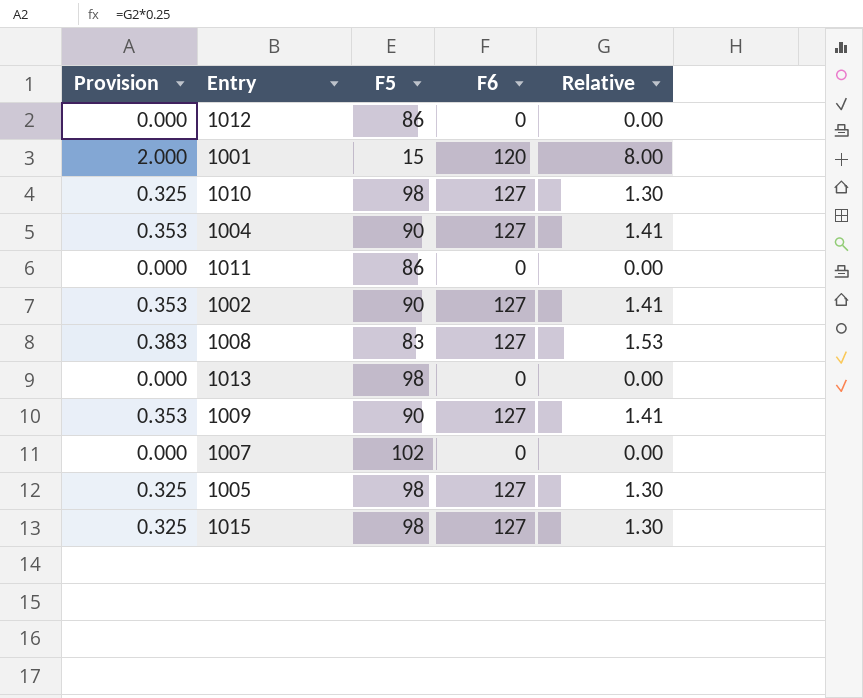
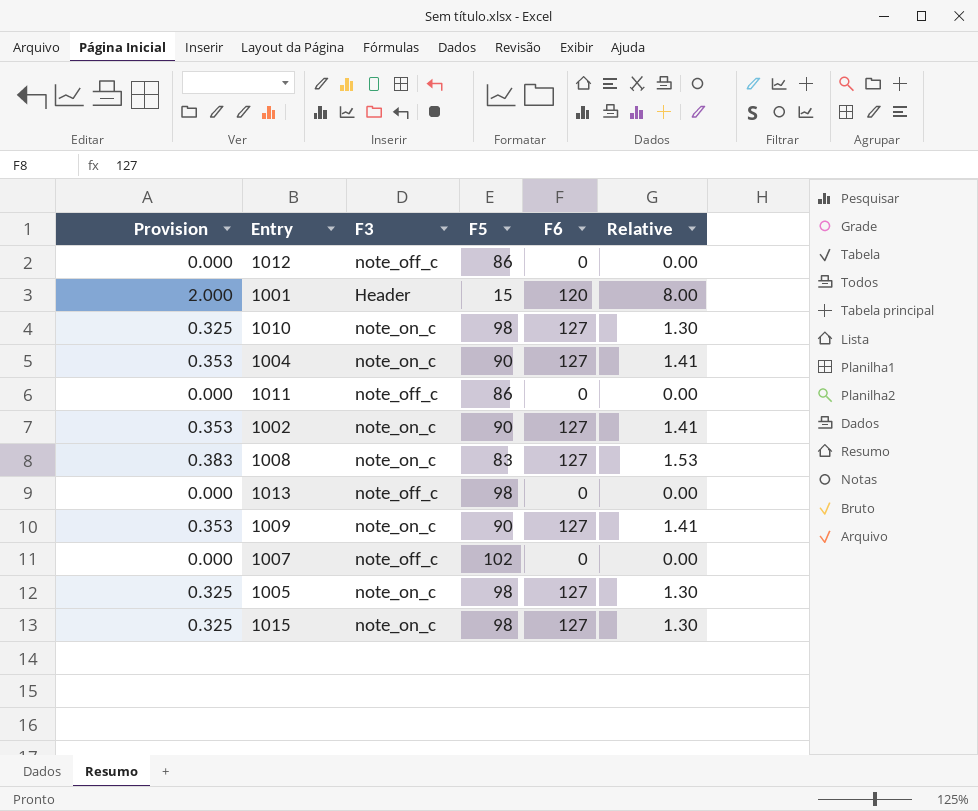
column F3 | position: none -> 3

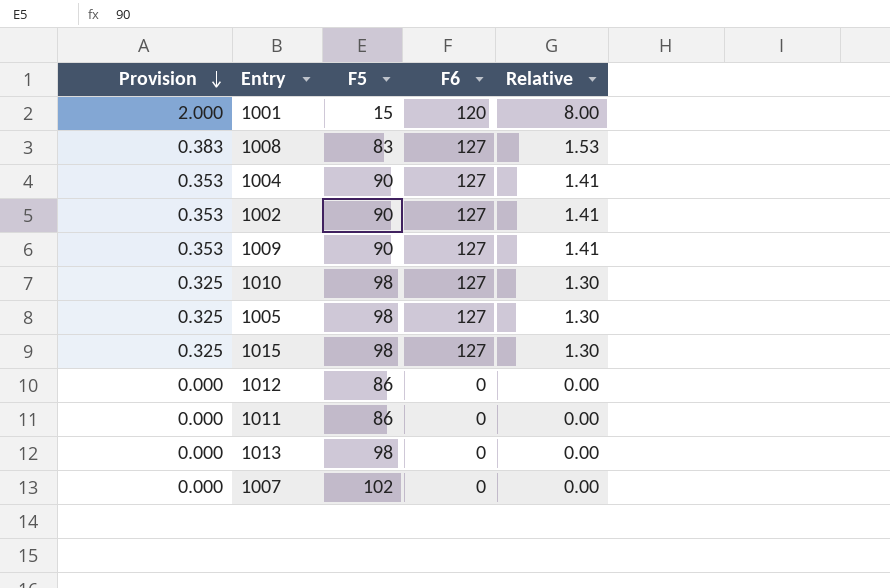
row order: none -> Provision descending
column F3 | position: 3 -> none

